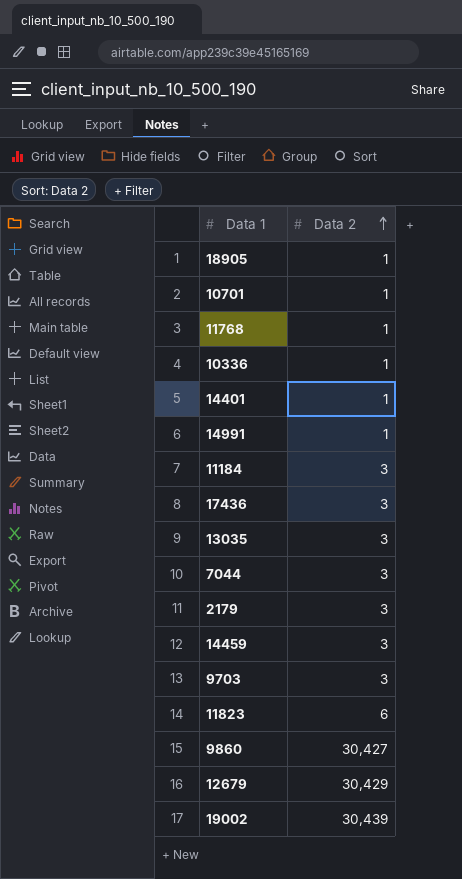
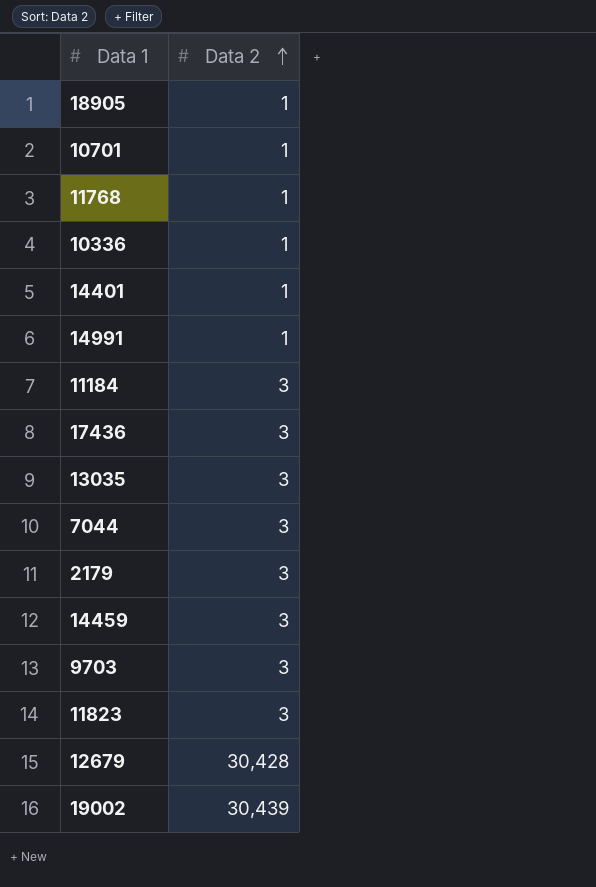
row 9860: 30,427 -> none
11823 | Data 2: 6 -> 3
12679 | Data 2: 30,429 -> 30,428

